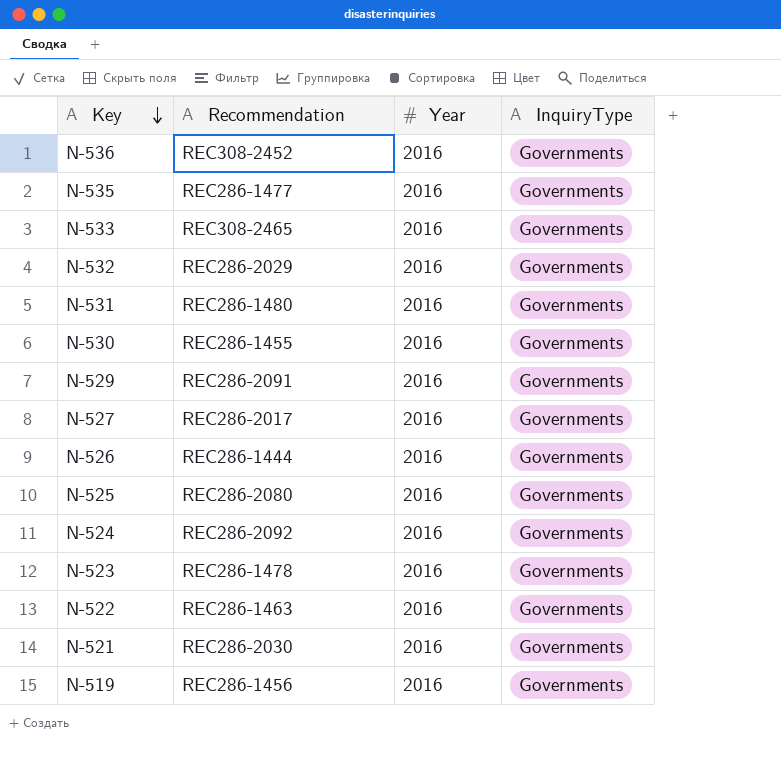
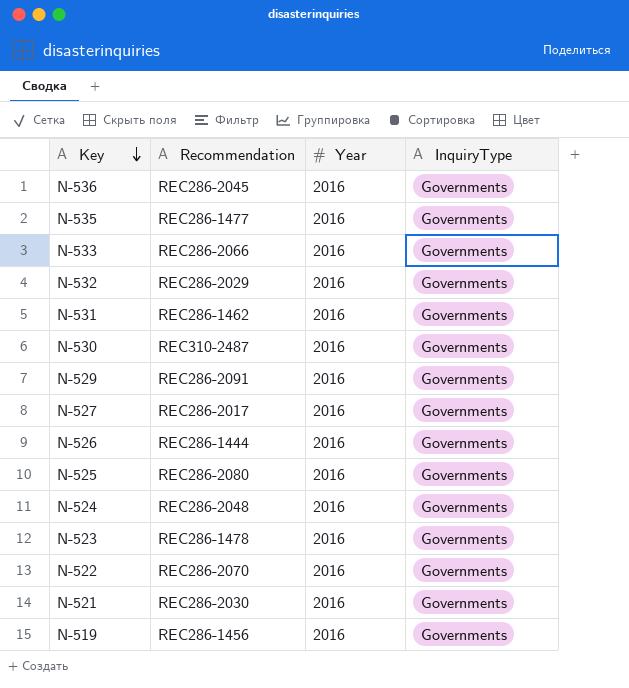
N-536 | Recommendation: REC308-2452 -> REC286-2045
N-533 | Recommendation: REC308-2465 -> REC286-2066
N-531 | Recommendation: REC286-1480 -> REC286-1462
N-530 | Recommendation: REC286-1455 -> REC310-2487
N-524 | Recommendation: REC286-2092 -> REC286-2048
N-522 | Recommendation: REC286-1463 -> REC286-2070

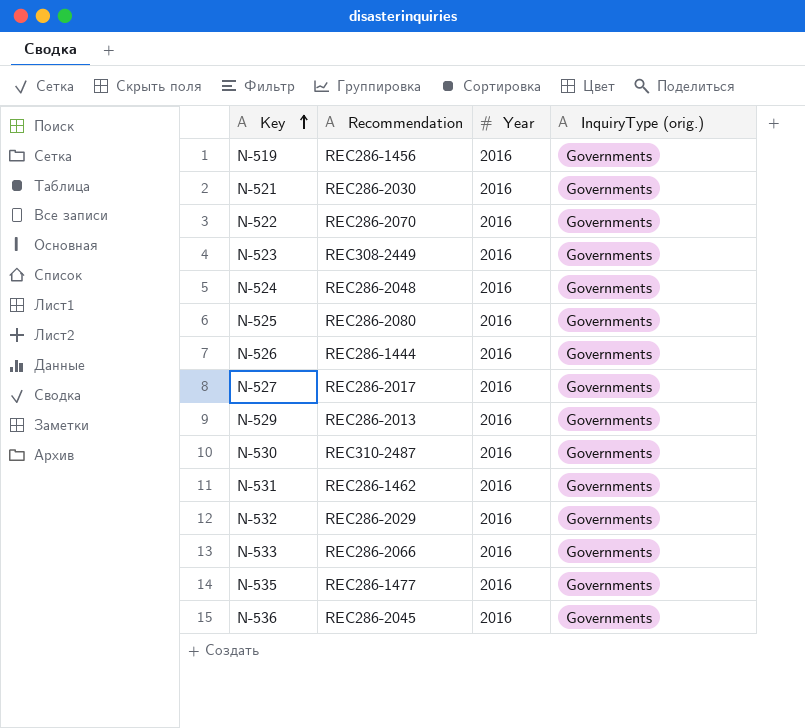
row order: Key descending -> Key ascending
column name: InquiryType -> InquiryType (orig.)
N-523 | Recommendation: REC286-1478 -> REC308-2449
N-529 | Recommendation: REC286-2091 -> REC286-2013

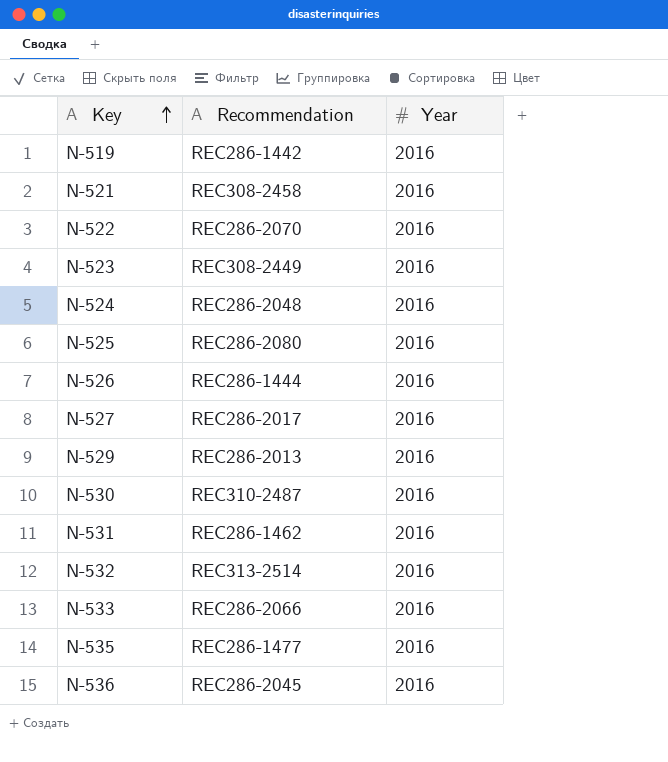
column InquiryType (orig.) | position: 4 -> none
N-519 | Recommendation: REC286-1456 -> REC286-1442
N-521 | Recommendation: REC286-2030 -> REC308-2458
N-532 | Recommendation: REC286-2029 -> REC313-2514

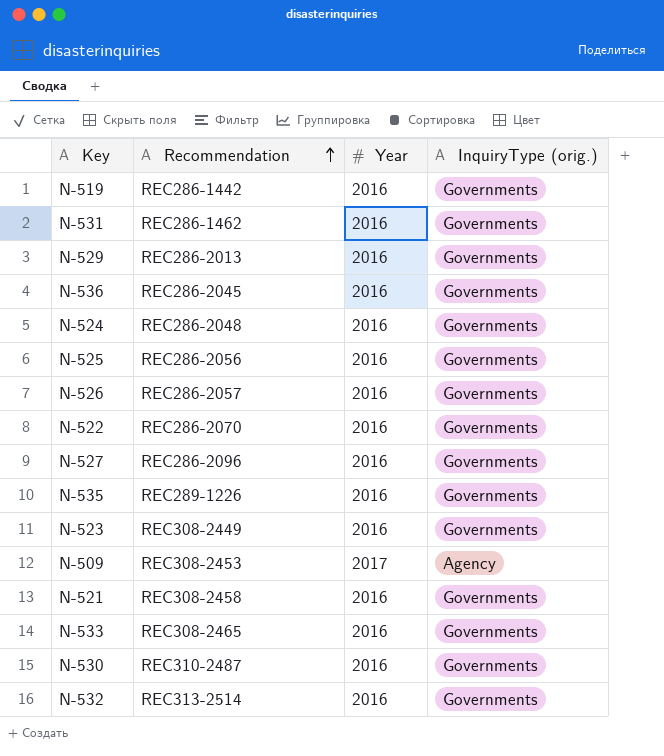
row order: Key ascending -> Recommendation ascending
column InquiryType (orig.) | position: none -> 4
N-525 | Recommendation: REC286-2080 -> REC286-2056
N-526 | Recommendation: REC286-1444 -> REC286-2057
N-527 | Recommendation: REC286-2017 -> REC286-2096
N-535 | Recommendation: REC286-1477 -> REC289-1226
row N-509: none -> REC308-2453 | 2017 | Agency
N-533 | Recommendation: REC286-2066 -> REC308-2465

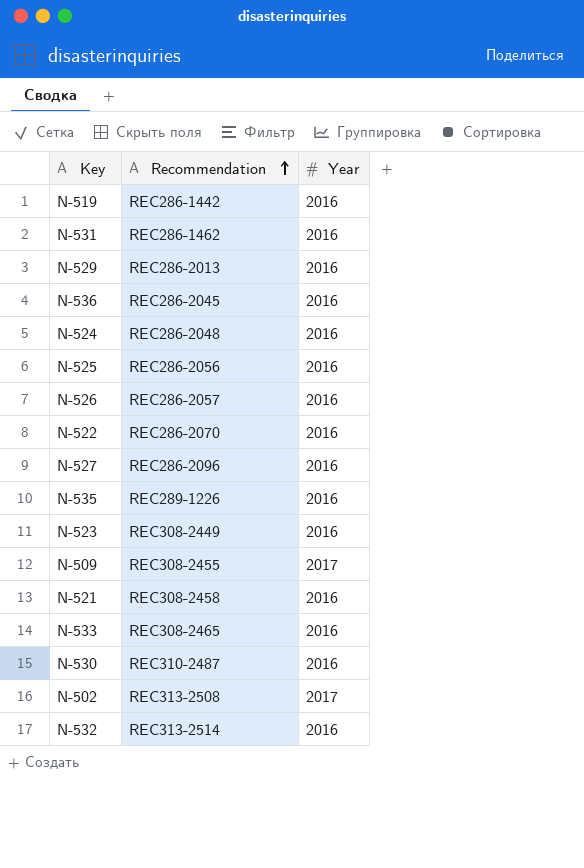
column InquiryType (orig.) | position: 4 -> none
N-509 | Recommendation: REC308-2453 -> REC308-2455
row N-502: none -> REC313-2508 | 2017

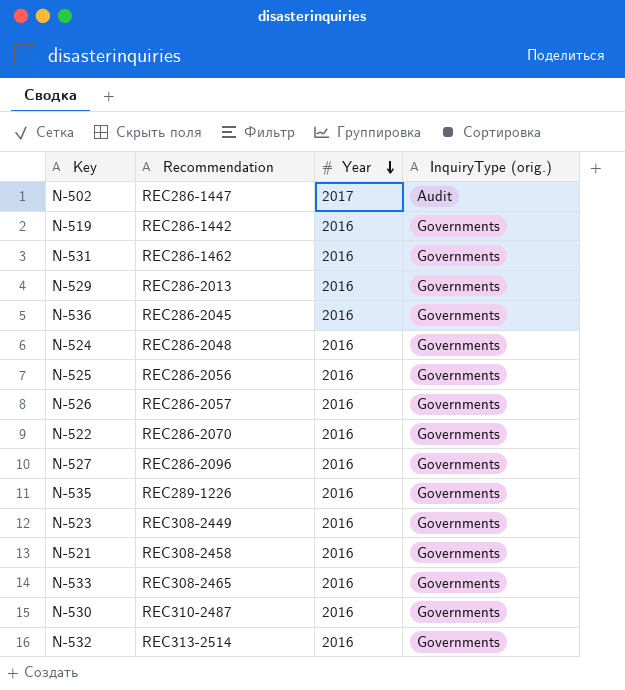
row order: Recommendation ascending -> Year descending
column InquiryType (orig.) | position: none -> 4
row N-509: REC308-2455 | 2017 -> none
N-502 | Recommendation: REC313-2508 -> REC286-1447

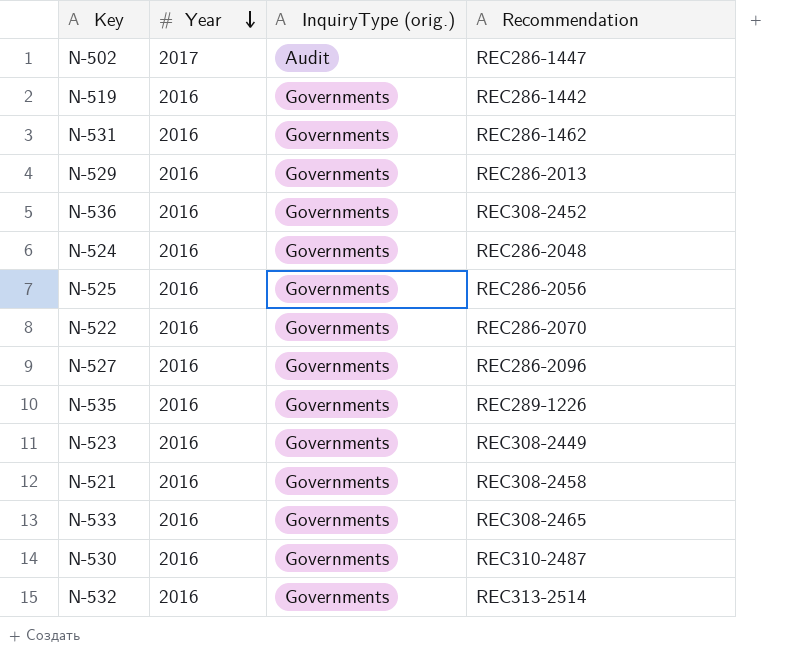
column Recommendation | position: 2 -> 4
row N-526: REC286-2057 | 2016 | Governments -> none
N-536 | Recommendation: REC286-2045 -> REC308-2452

